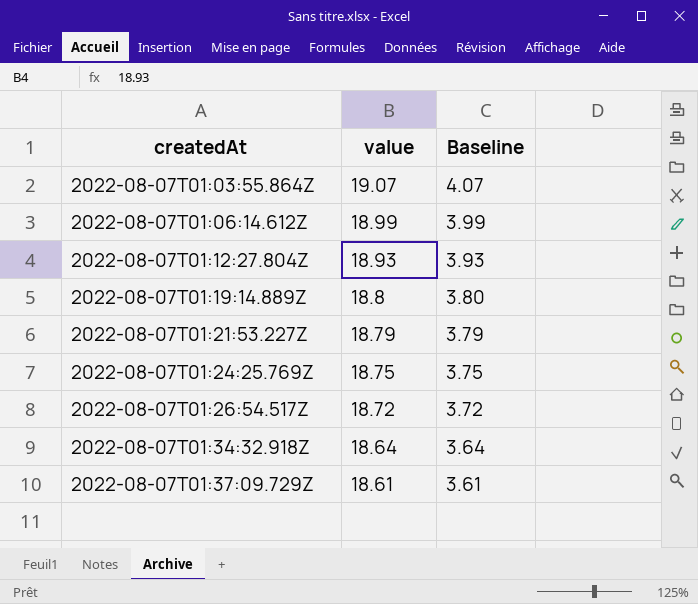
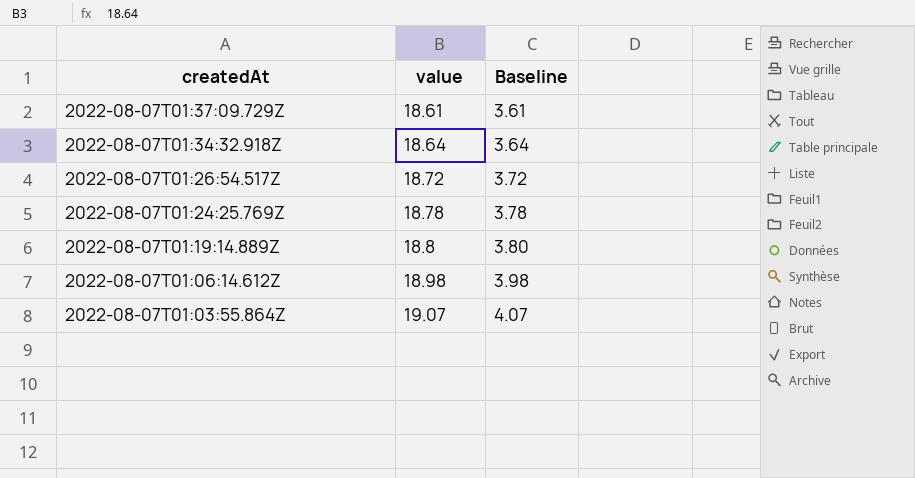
row order: createdAt ascending -> createdAt descending
row 2022-08-07T01:12:27.804Z: 18.93 | 3.93 -> none
row 2022-08-07T01:21:53.227Z: 18.79 | 3.79 -> none
2022-08-07T01:24:25.769Z | value: 18.75 -> 18.78
2022-08-07T01:24:25.769Z | Baseline: 3.75 -> 3.78
2022-08-07T01:06:14.612Z | value: 18.99 -> 18.98
2022-08-07T01:06:14.612Z | Baseline: 3.99 -> 3.98

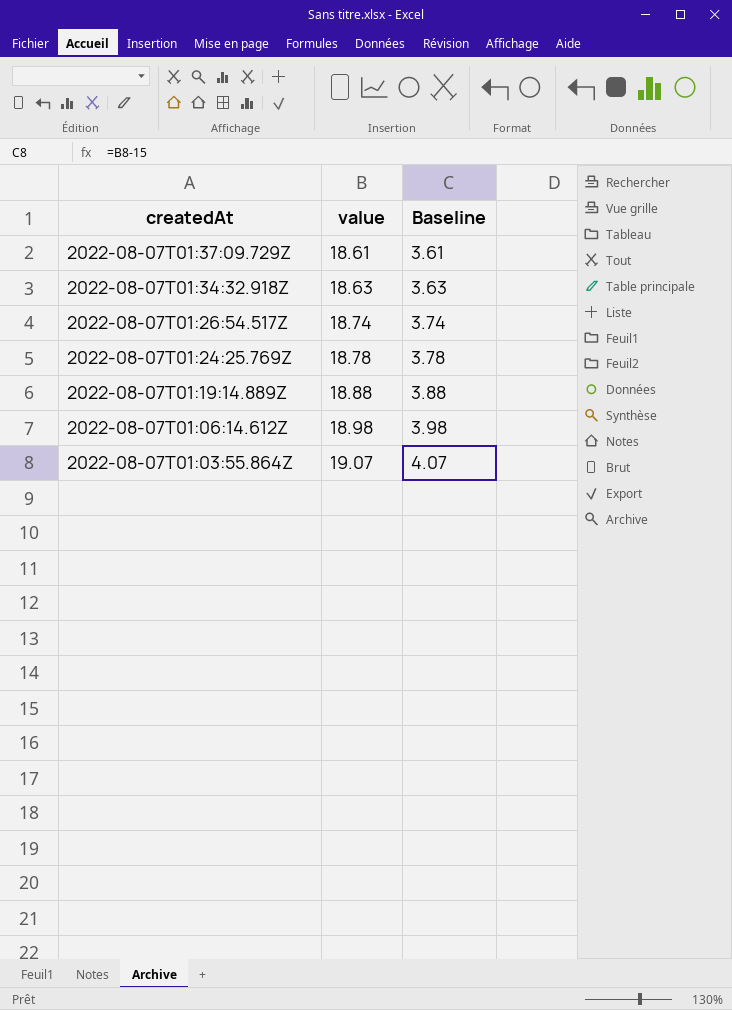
2022-08-07T01:34:32.918Z | value: 18.64 -> 18.63
2022-08-07T01:34:32.918Z | Baseline: 3.64 -> 3.63
2022-08-07T01:26:54.517Z | value: 18.72 -> 18.74
2022-08-07T01:26:54.517Z | Baseline: 3.72 -> 3.74
2022-08-07T01:19:14.889Z | value: 18.8 -> 18.88
2022-08-07T01:19:14.889Z | Baseline: 3.80 -> 3.88

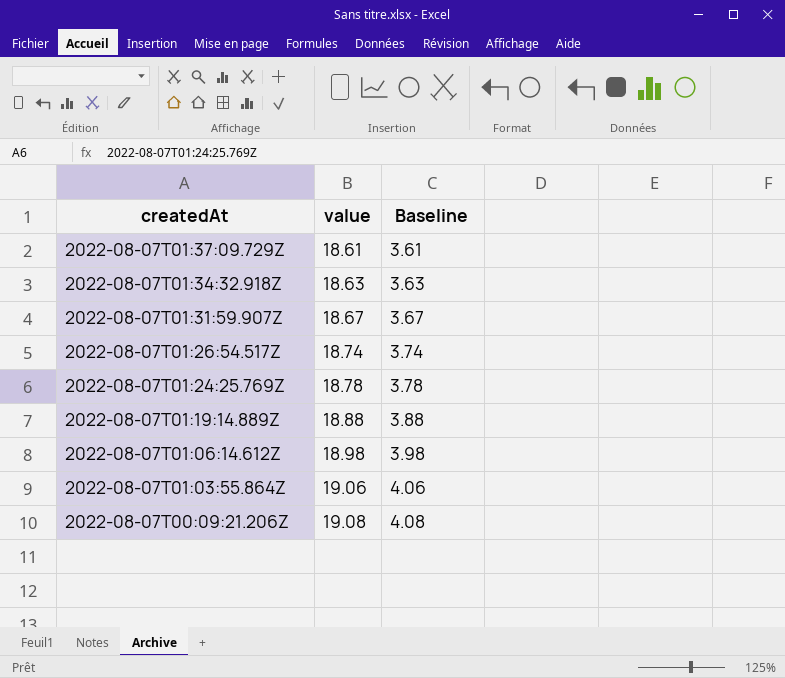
row 2022-08-07T01:31:59.907Z: none -> 18.67 | 3.67
2022-08-07T01:03:55.864Z | value: 19.07 -> 19.06
2022-08-07T01:03:55.864Z | Baseline: 4.07 -> 4.06
row 2022-08-07T00:09:21.206Z: none -> 19.08 | 4.08

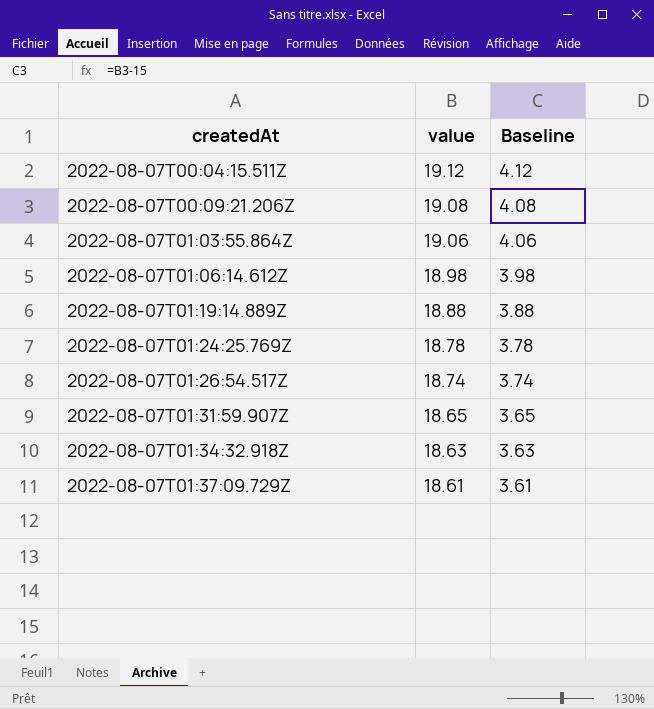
row order: createdAt descending -> createdAt ascending
row 2022-08-07T00:04:15.511Z: none -> 19.12 | 4.12
2022-08-07T01:31:59.907Z | value: 18.67 -> 18.65
2022-08-07T01:31:59.907Z | Baseline: 3.67 -> 3.65

